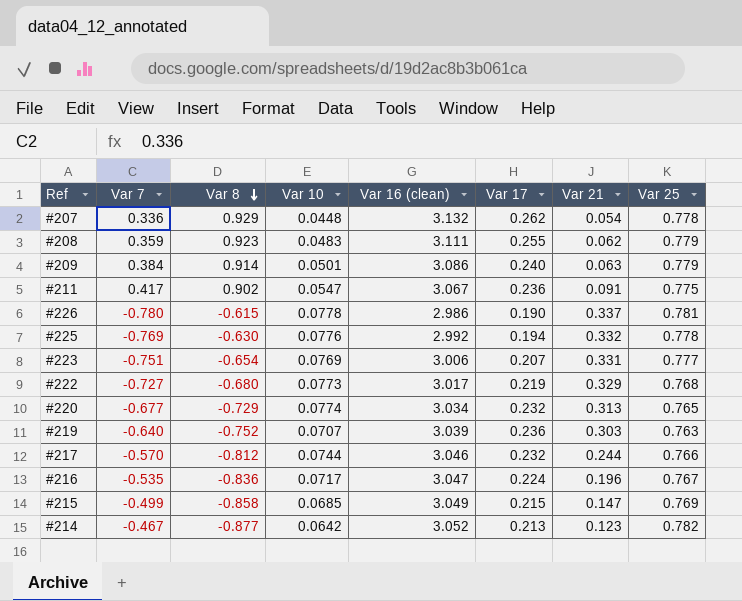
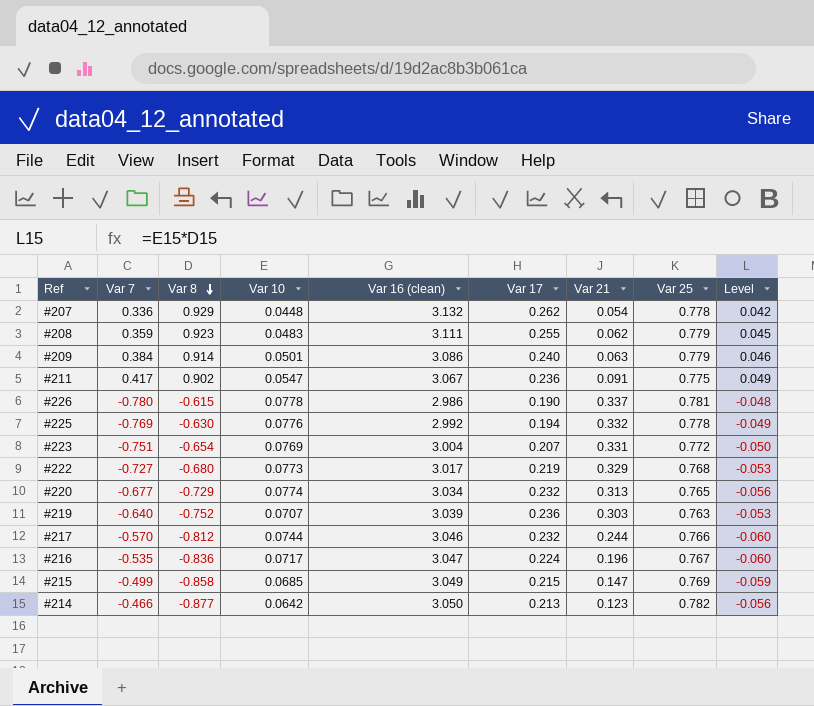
column Level | formula: none -> [Var 8] * [Var 10]
#223 | Var 16 (clean): 3.006 -> 3.004
#223 | Var 25: 0.777 -> 0.772
#214 | Var 7: -0.467 -> -0.466
#214 | Var 16 (clean): 3.052 -> 3.050

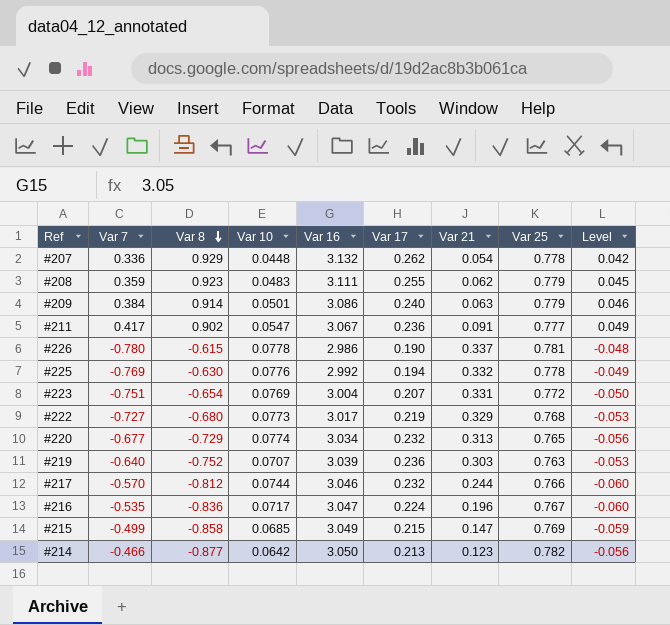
column name: Var 16 (clean) -> Var 16
#211 | Var 25: 0.775 -> 0.777

